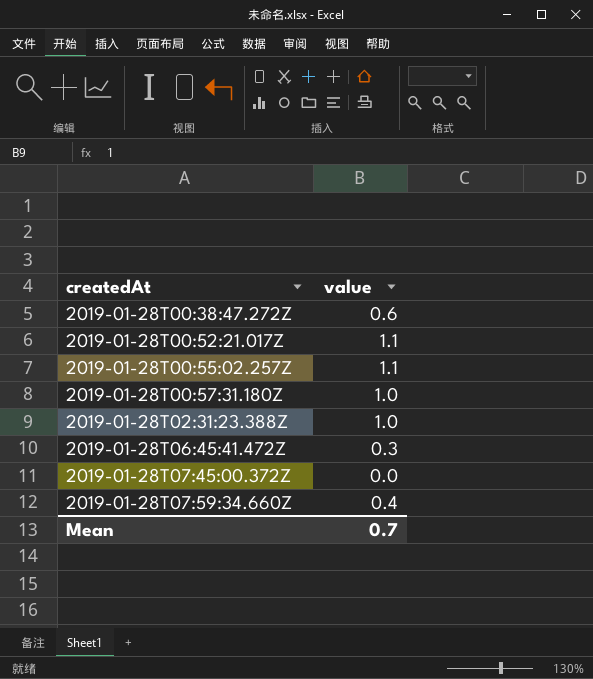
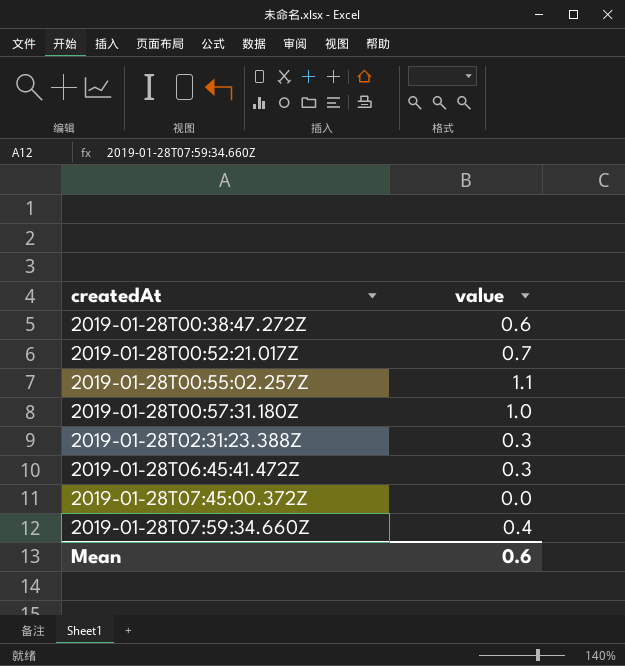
2019-01-28T00:52:21.017Z | value: 1.1 -> 0.7
2019-01-28T02:31:23.388Z | value: 1.0 -> 0.3
Mean | value: 0.7 -> 0.6

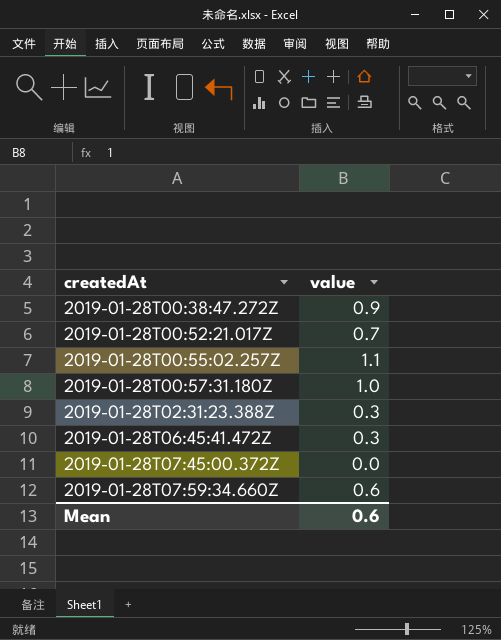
2019-01-28T00:38:47.272Z | value: 0.6 -> 0.9
2019-01-28T07:59:34.660Z | value: 0.4 -> 0.6

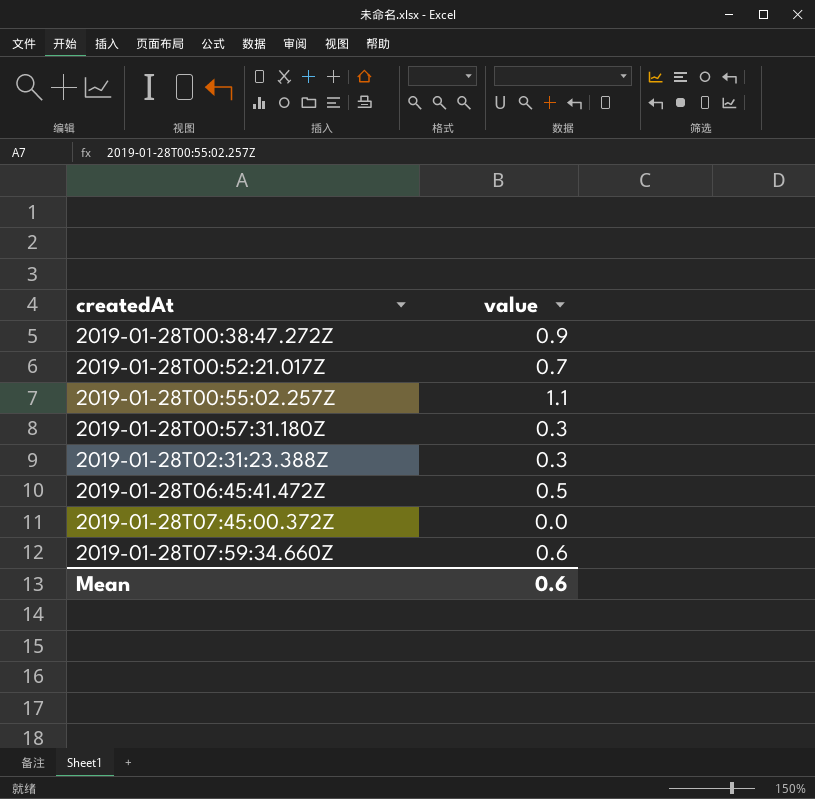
2019-01-28T00:57:31.180Z | value: 1.0 -> 0.3
2019-01-28T06:45:41.472Z | value: 0.3 -> 0.5

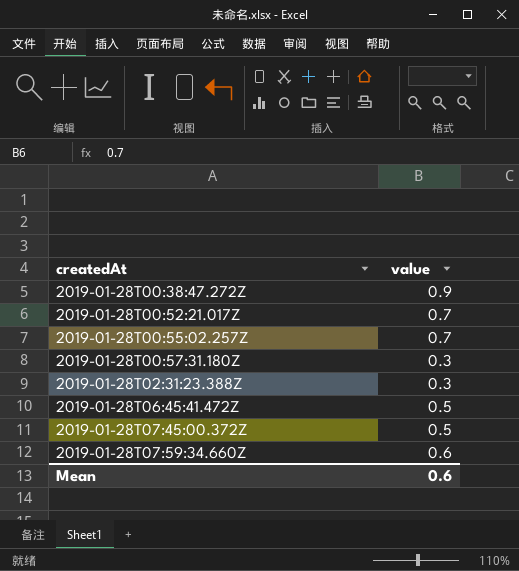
2019-01-28T00:55:02.257Z | value: 1.1 -> 0.7
2019-01-28T07:45:00.372Z | value: 0.0 -> 0.5

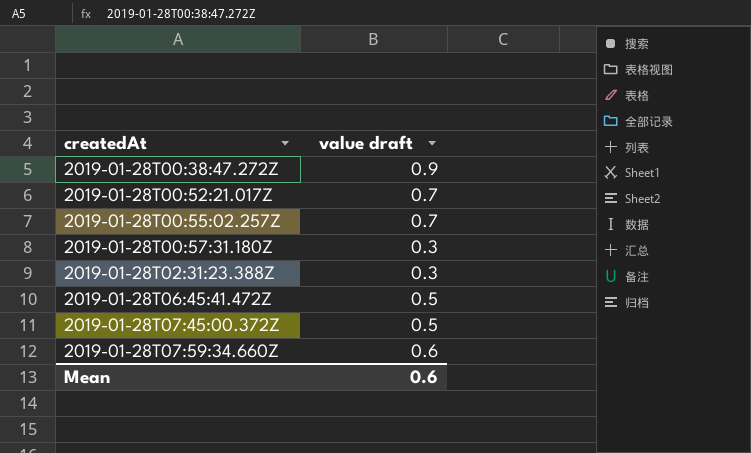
column name: value -> value draft

